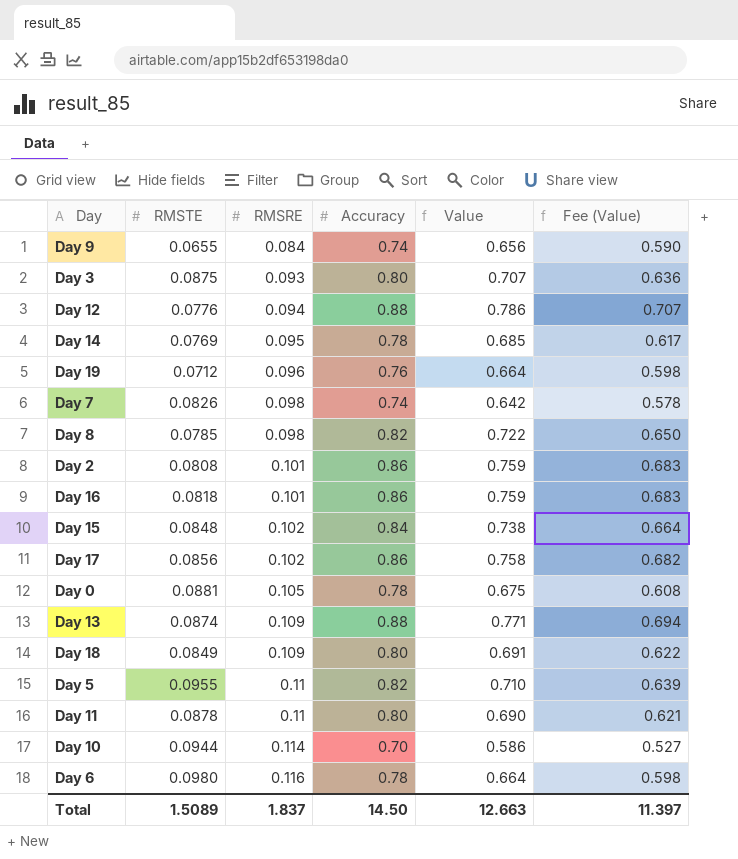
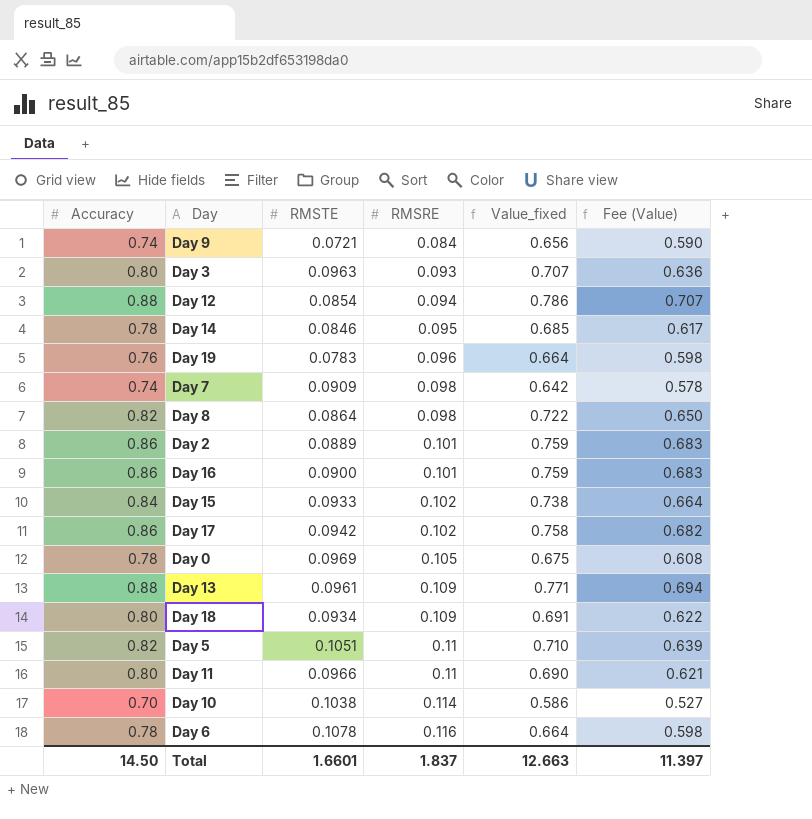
column Accuracy | position: 4 -> 1
column name: Value -> Value_fixed
Day 9 | RMSTE: 0.0655 -> 0.0721
Day 3 | RMSTE: 0.0875 -> 0.0963
Day 12 | RMSTE: 0.0776 -> 0.0854
Day 14 | RMSTE: 0.0769 -> 0.0846
Day 19 | RMSTE: 0.0712 -> 0.0783
Day 7 | RMSTE: 0.0826 -> 0.0909
Day 8 | RMSTE: 0.0785 -> 0.0864
Day 2 | RMSTE: 0.0808 -> 0.0889
Day 16 | RMSTE: 0.0818 -> 0.0900
Day 15 | RMSTE: 0.0848 -> 0.0933
Day 17 | RMSTE: 0.0856 -> 0.0942
Day 0 | RMSTE: 0.0881 -> 0.0969
Day 13 | RMSTE: 0.0874 -> 0.0961
Day 18 | RMSTE: 0.0849 -> 0.0934
Day 5 | RMSTE: 0.0955 -> 0.1051
Day 11 | RMSTE: 0.0878 -> 0.0966
Day 10 | RMSTE: 0.0944 -> 0.1038
Day 6 | RMSTE: 0.0980 -> 0.1078
Total | RMSTE: 1.5089 -> 1.6601

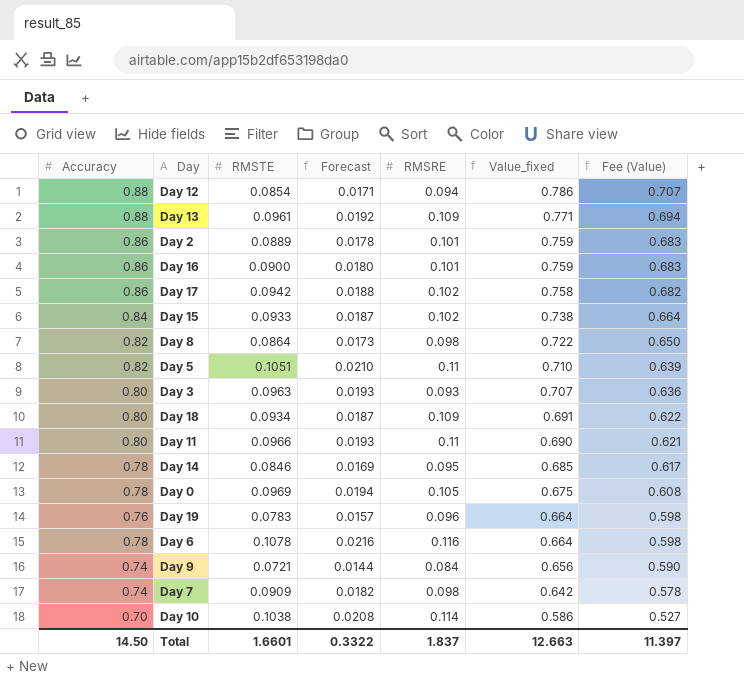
row order: RMSRE ascending -> Value_fixed descending
column Forecast | formula: none -> [RMSTE] * 0.2

